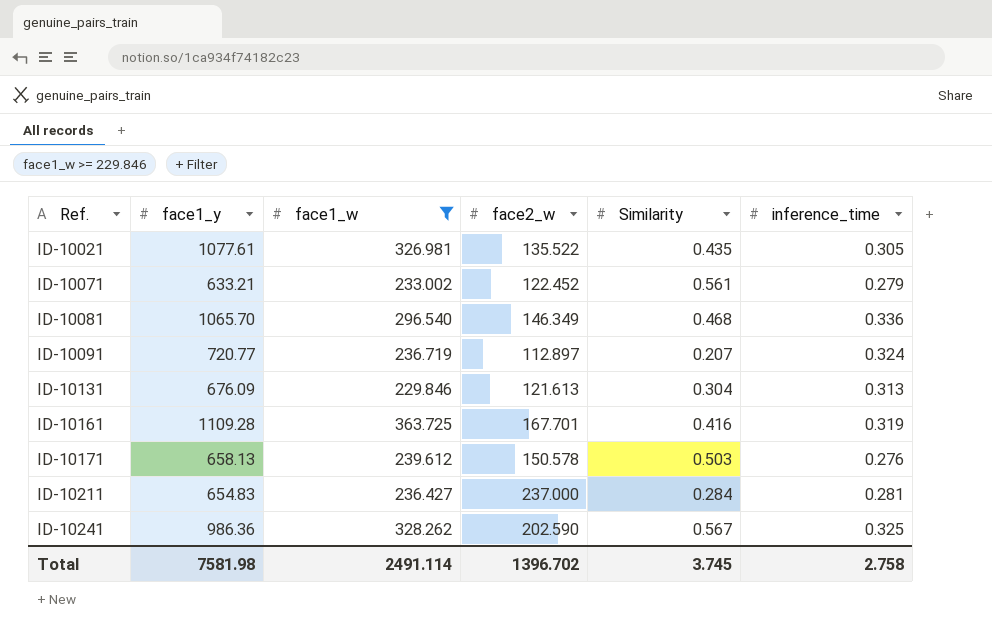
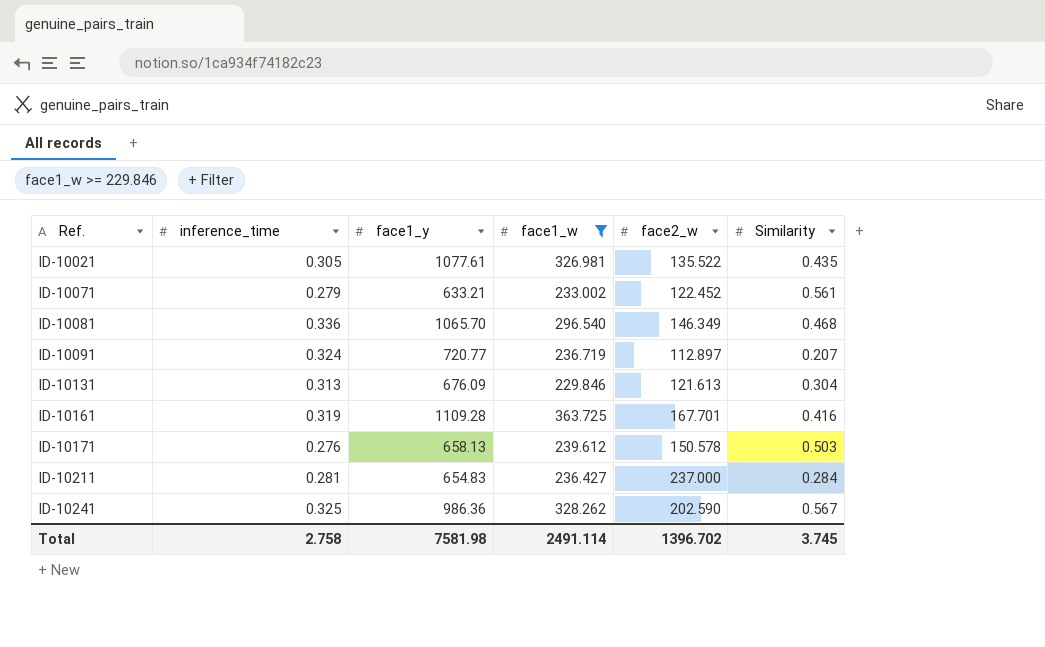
column inference_time | position: 6 -> 2

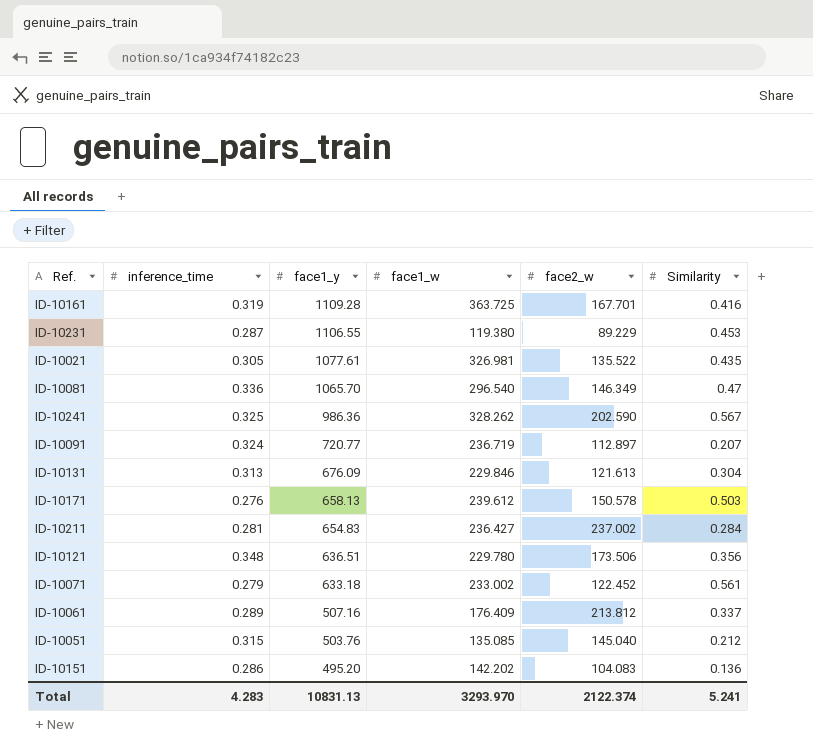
filter: face1_w >= 229.846 -> none
row order: Ref. ascending -> face1_y descending
ID-10081 | Similarity: 0.468 -> 0.47
ID-10211 | face2_w: 237.000 -> 237.002
ID-10071 | face1_y: 633.21 -> 633.18
Total | inference_time: 2.758 -> 4.283
Total | face1_y: 7581.98 -> 10831.13
Total | face1_w: 2491.114 -> 3293.970
Total | face2_w: 1396.702 -> 2122.374
Total | Similarity: 3.745 -> 5.241

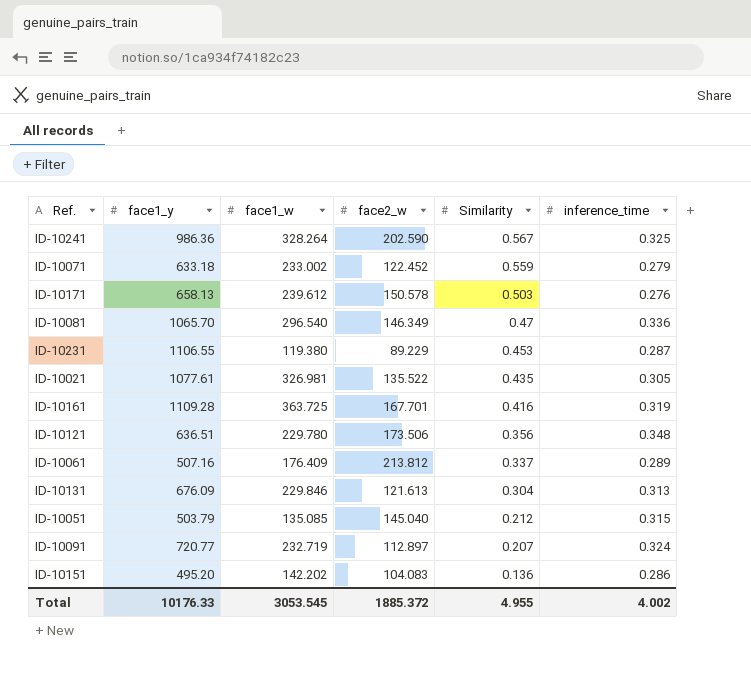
row order: face1_y descending -> Similarity descending
column inference_time | position: 2 -> 6
row ID-10211: 0.281 | 654.83 | 236.427 | 237.002 | 0.284 -> none
ID-10241 | face1_w: 328.262 -> 328.264
ID-10071 | Similarity: 0.561 -> 0.559
ID-10051 | face1_y: 503.76 -> 503.79
ID-10091 | face1_w: 236.719 -> 232.719
Total | face1_y: 10831.13 -> 10176.33
Total | face1_w: 3293.970 -> 3053.545
Total | face2_w: 2122.374 -> 1885.372
Total | Similarity: 5.241 -> 4.955
Total | inference_time: 4.283 -> 4.002

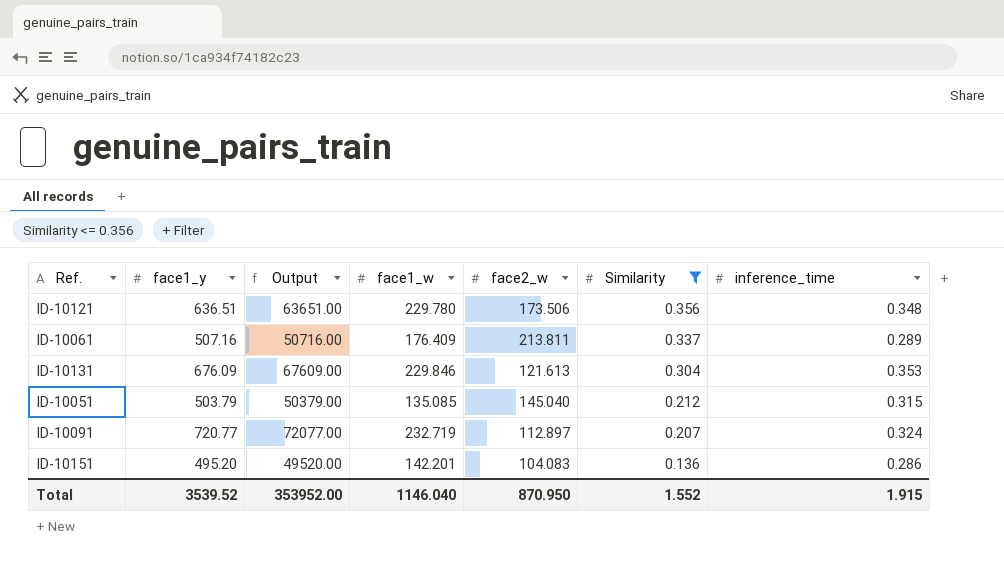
filter: none -> Similarity <= 0.356
column Output | formula: none -> [face1_y] * 100
ID-10061 | face2_w: 213.812 -> 213.811
ID-10131 | inference_time: 0.313 -> 0.353
ID-10151 | face1_w: 142.202 -> 142.201
Total | face1_y: 10176.33 -> 3539.52
Total | face1_w: 3053.545 -> 1146.040
Total | face2_w: 1885.372 -> 870.950
Total | Similarity: 4.955 -> 1.552
Total | inference_time: 4.002 -> 1.915

